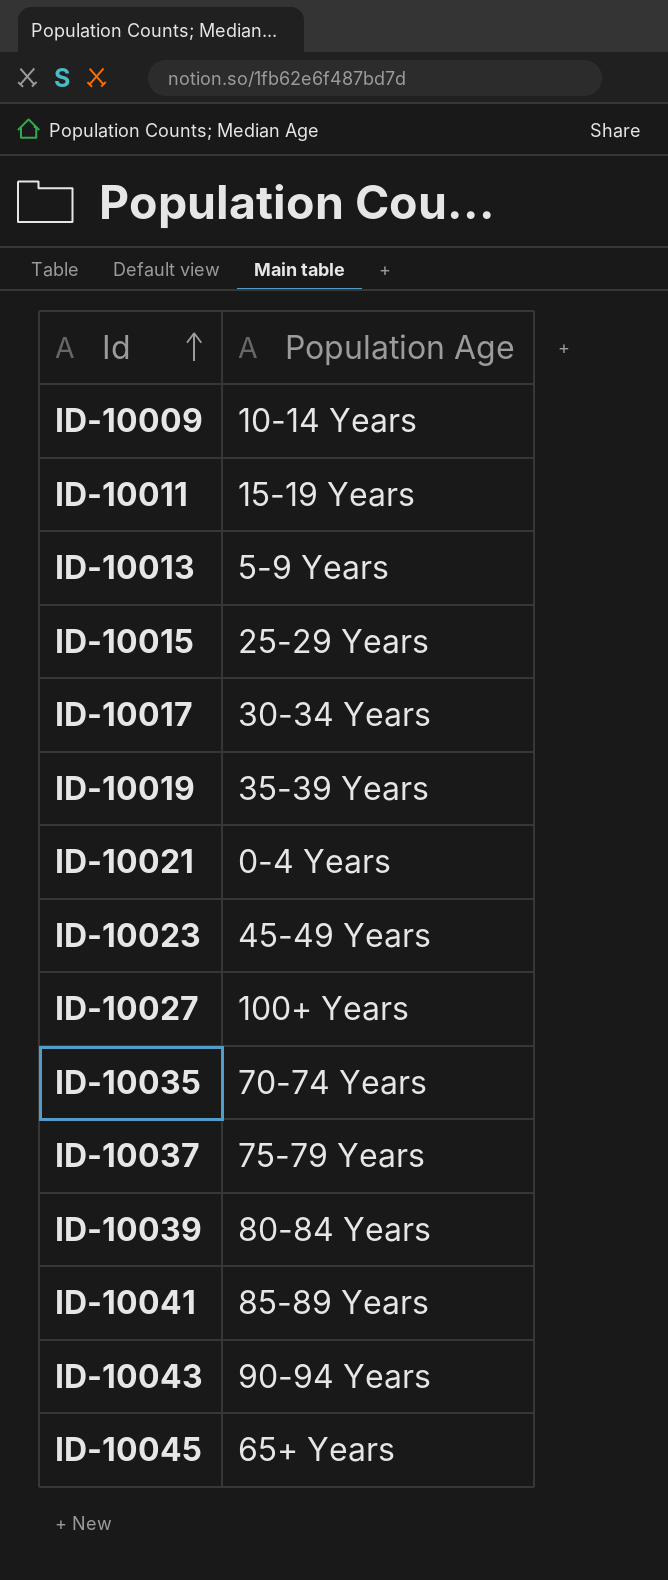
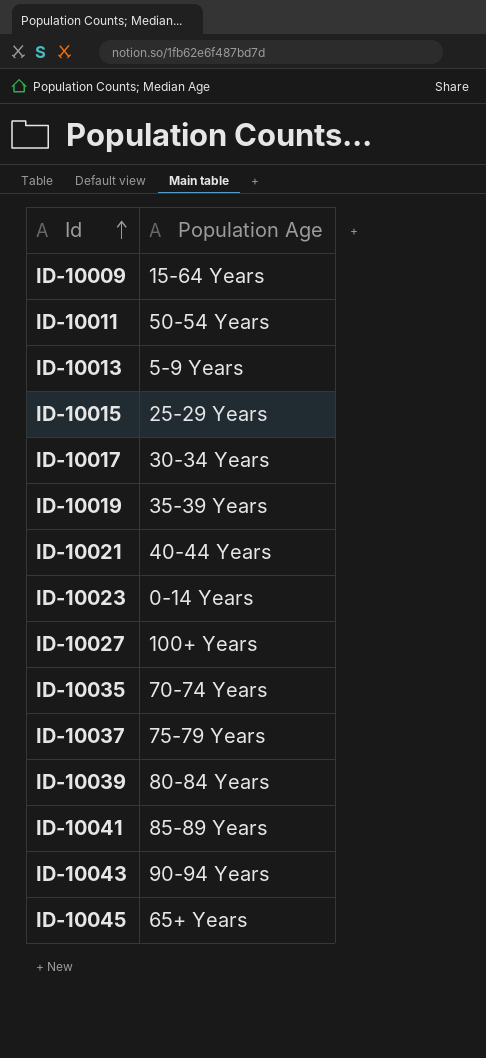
ID-10009 | Population Age: 10-14 Years -> 15-64 Years
ID-10011 | Population Age: 15-19 Years -> 50-54 Years
ID-10021 | Population Age: 0-4 Years -> 40-44 Years
ID-10023 | Population Age: 45-49 Years -> 0-14 Years

